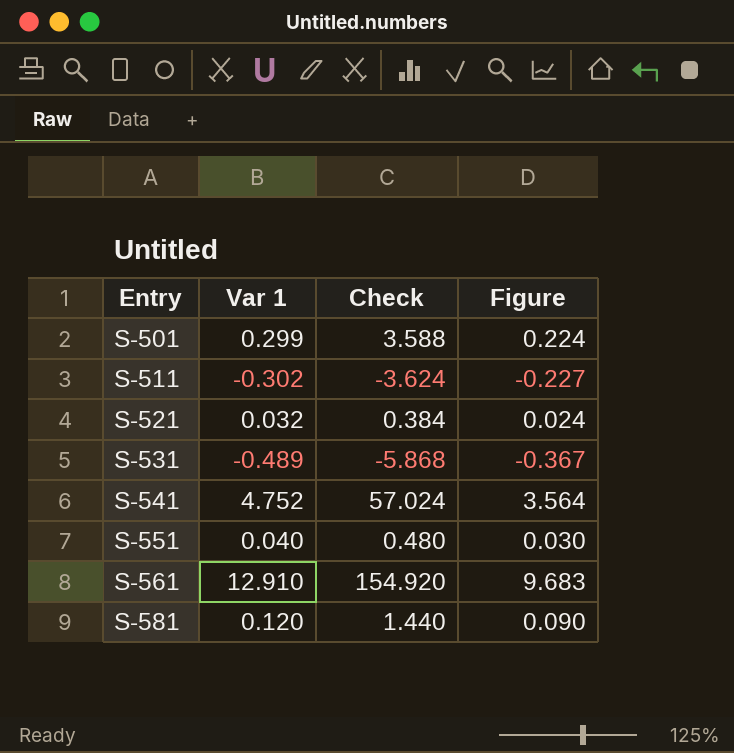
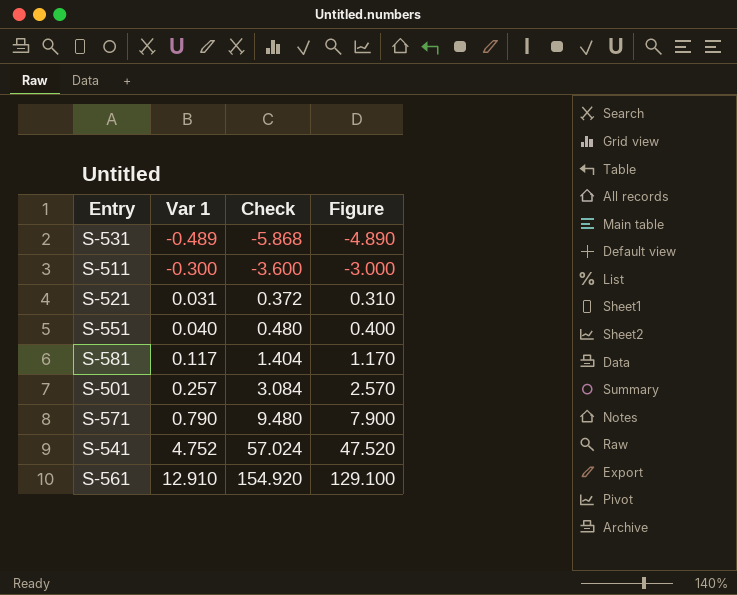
row order: Entry ascending -> Var 1 ascending
column Figure | formula: [Var 1] * 0.75 -> [Var 1] * 10
S-511 | Var 1: -0.302 -> -0.300
S-511 | Check: -3.624 -> -3.600
S-521 | Var 1: 0.032 -> 0.031
S-521 | Check: 0.384 -> 0.372
S-581 | Var 1: 0.120 -> 0.117
S-581 | Check: 1.440 -> 1.404
S-501 | Var 1: 0.299 -> 0.257
S-501 | Check: 3.588 -> 3.084
row S-571: none -> 0.790 | 9.480 | 7.900

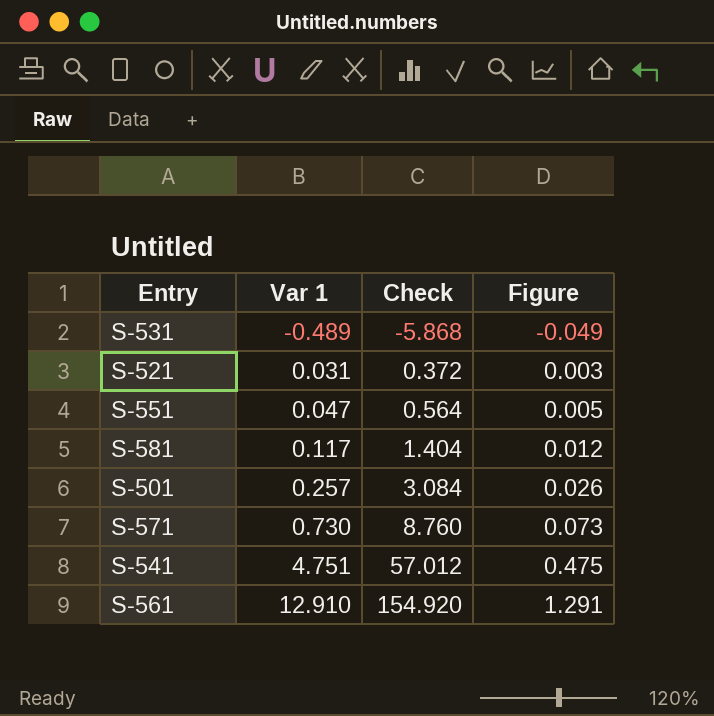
column Figure | formula: [Var 1] * 10 -> [Var 1] * 0.1
row S-511: -0.300 | -3.600 | -3.000 -> none
S-551 | Var 1: 0.040 -> 0.047
S-551 | Check: 0.480 -> 0.564
S-571 | Var 1: 0.790 -> 0.730
S-571 | Check: 9.480 -> 8.760
S-541 | Var 1: 4.752 -> 4.751
S-541 | Check: 57.024 -> 57.012

